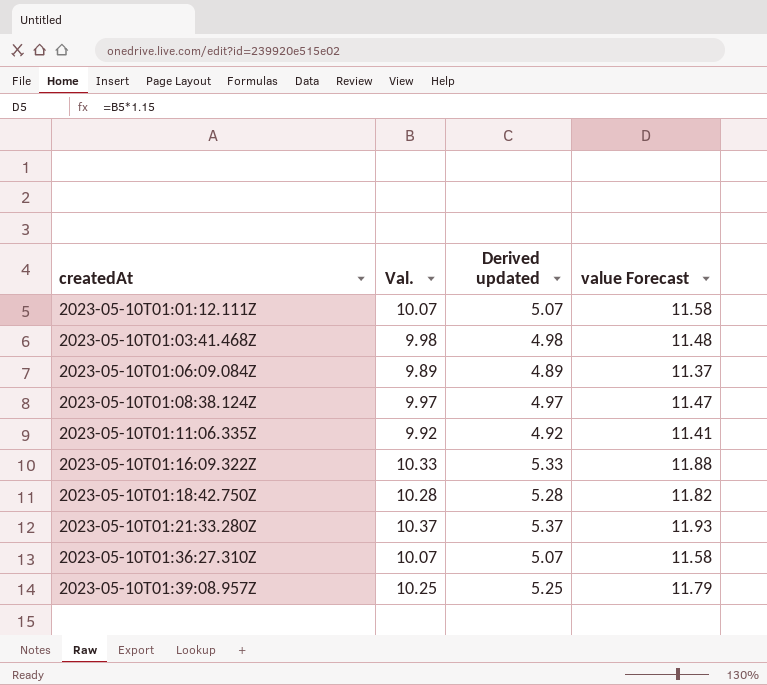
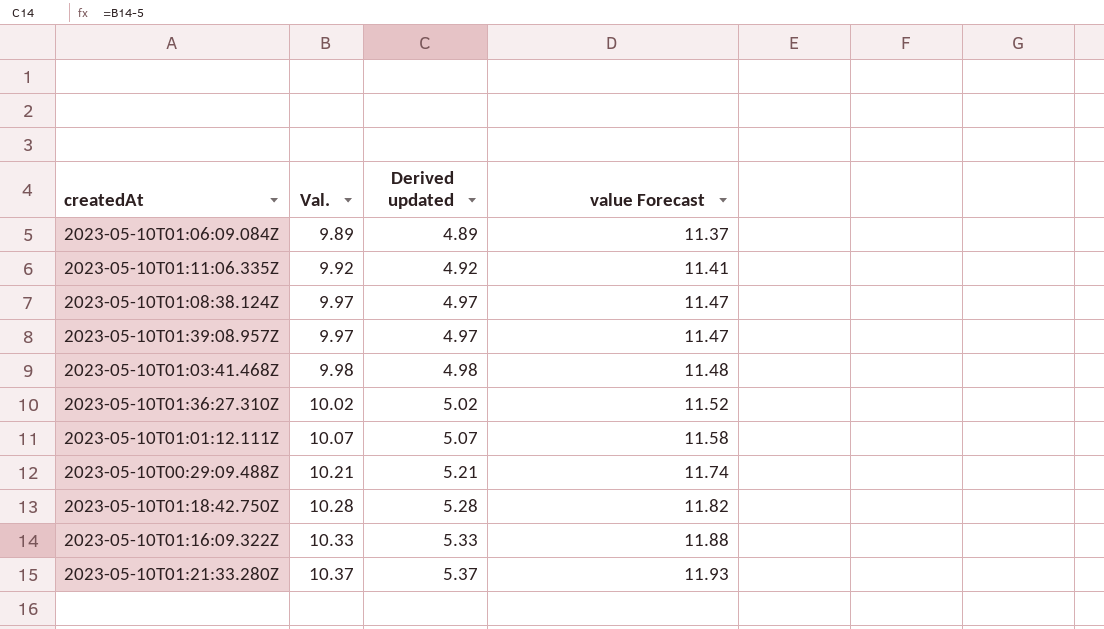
row order: createdAt ascending -> Val. ascending
2023-05-10T01:39:08.957Z | Val.: 10.25 -> 9.97
2023-05-10T01:39:08.957Z | Derived updated: 5.25 -> 4.97
2023-05-10T01:39:08.957Z | value Forecast: 11.79 -> 11.47
2023-05-10T01:36:27.310Z | Val.: 10.07 -> 10.02
2023-05-10T01:36:27.310Z | Derived updated: 5.07 -> 5.02
2023-05-10T01:36:27.310Z | value Forecast: 11.58 -> 11.52
row 2023-05-10T00:29:09.488Z: none -> 10.21 | 5.21 | 11.74

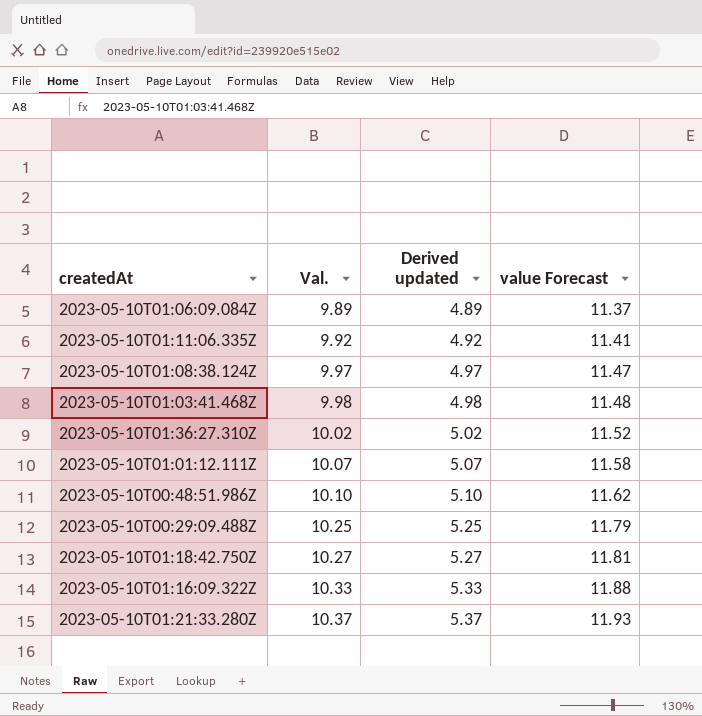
row 2023-05-10T01:39:08.957Z: 9.97 | 4.97 | 11.47 -> none
row 2023-05-10T00:48:51.986Z: none -> 10.10 | 5.10 | 11.62
2023-05-10T00:29:09.488Z | Val.: 10.21 -> 10.25
2023-05-10T00:29:09.488Z | Derived updated: 5.21 -> 5.25
2023-05-10T00:29:09.488Z | value Forecast: 11.74 -> 11.79
2023-05-10T01:18:42.750Z | Val.: 10.28 -> 10.27
2023-05-10T01:18:42.750Z | Derived updated: 5.28 -> 5.27
2023-05-10T01:18:42.750Z | value Forecast: 11.82 -> 11.81

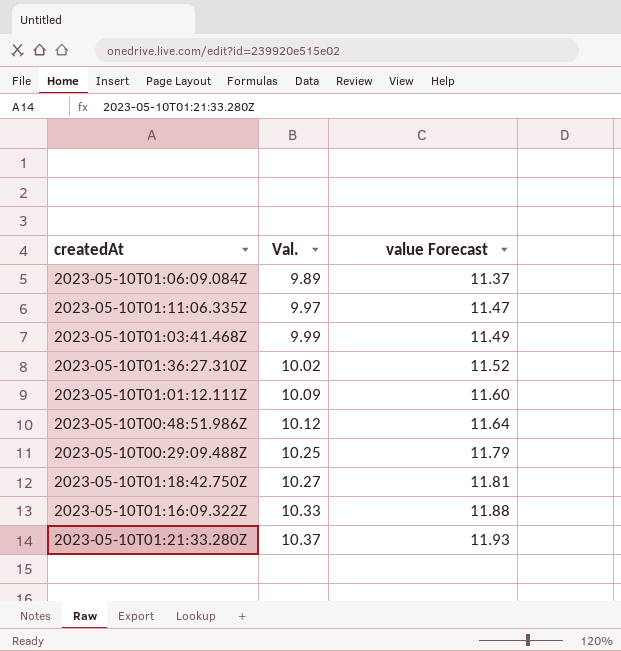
column Derived updated | formula: [Val.] - 5 -> none
row 2023-05-10T01:08:38.124Z: 9.97 | 4.97 | 11.47 -> none
2023-05-10T01:11:06.335Z | Val.: 9.92 -> 9.97
2023-05-10T01:11:06.335Z | value Forecast: 11.41 -> 11.47
2023-05-10T01:03:41.468Z | Val.: 9.98 -> 9.99
2023-05-10T01:03:41.468Z | value Forecast: 11.48 -> 11.49
2023-05-10T01:01:12.111Z | Val.: 10.07 -> 10.09
2023-05-10T01:01:12.111Z | value Forecast: 11.58 -> 11.60
2023-05-10T00:48:51.986Z | Val.: 10.10 -> 10.12
2023-05-10T00:48:51.986Z | value Forecast: 11.62 -> 11.64

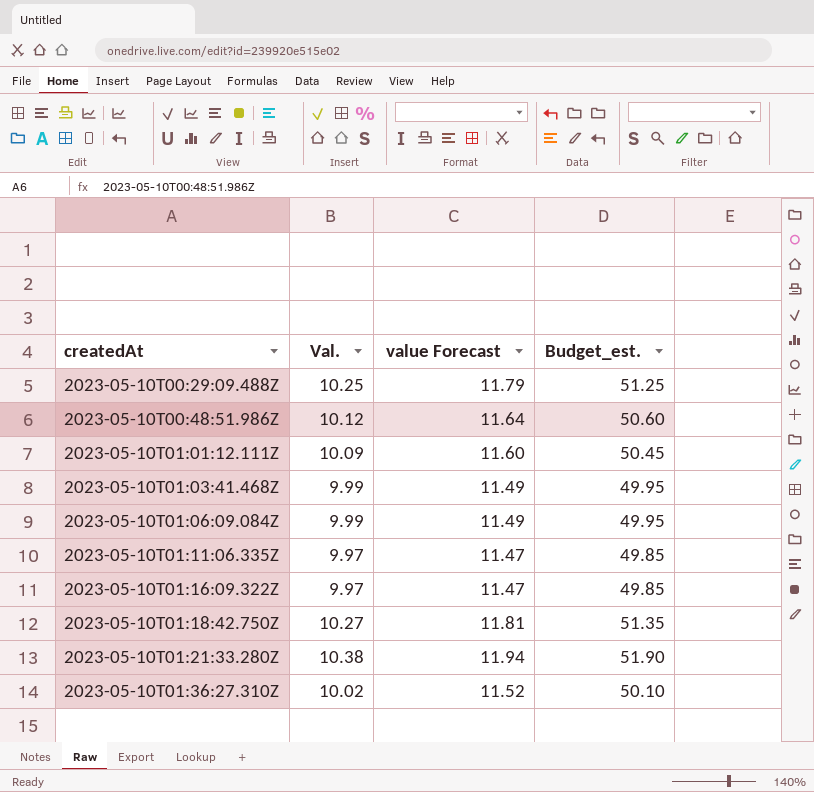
row order: Val. ascending -> createdAt ascending
column Budget_est. | formula: none -> [Val.] * 5
2023-05-10T01:06:09.084Z | Val.: 9.89 -> 9.99
2023-05-10T01:06:09.084Z | value Forecast: 11.37 -> 11.49
2023-05-10T01:16:09.322Z | Val.: 10.33 -> 9.97
2023-05-10T01:16:09.322Z | value Forecast: 11.88 -> 11.47
2023-05-10T01:21:33.280Z | Val.: 10.37 -> 10.38
2023-05-10T01:21:33.280Z | value Forecast: 11.93 -> 11.94

